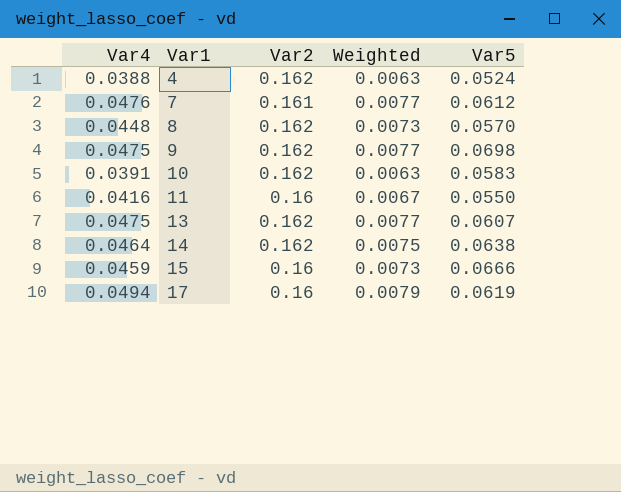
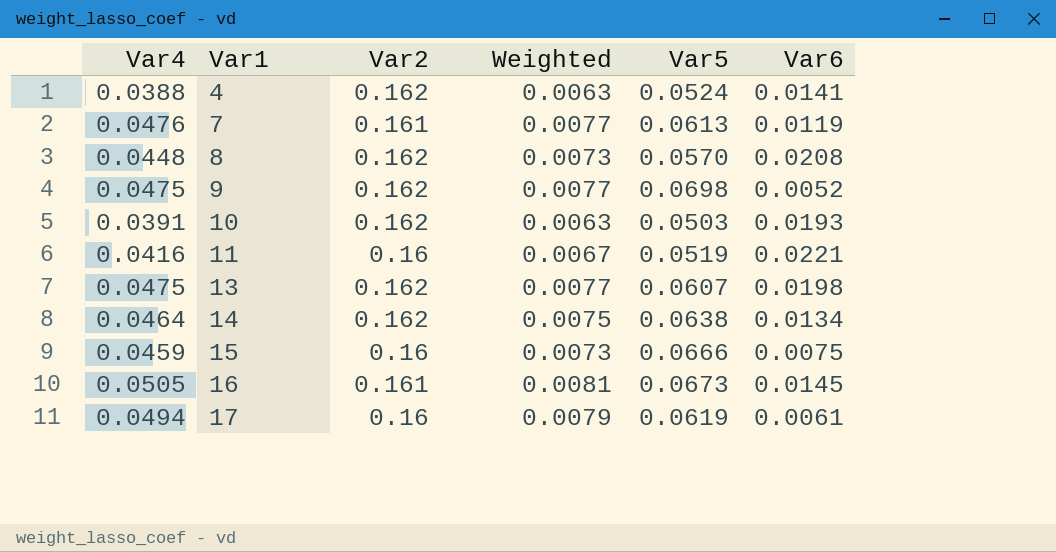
column Var6 | position: none -> 6
7 | Var5: 0.0612 -> 0.0613
10 | Var5: 0.0583 -> 0.0503
11 | Var5: 0.0550 -> 0.0519
row 16: none -> 0.0505 | 0.161 | 0.0081 | 0.0673 | 0.0145

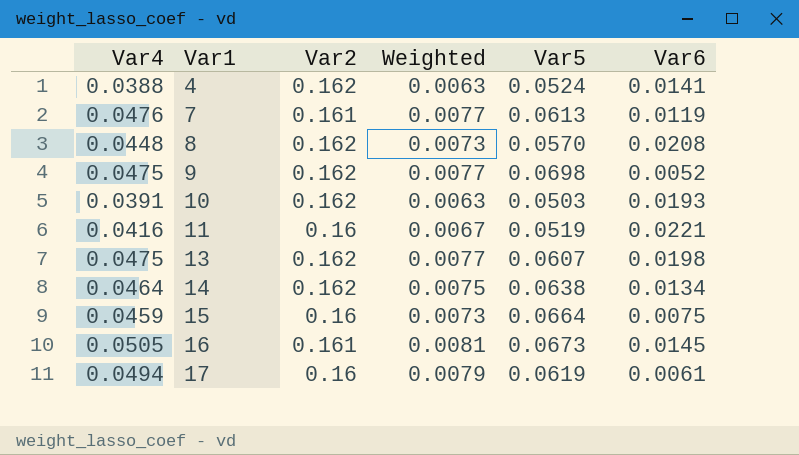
15 | Var5: 0.0666 -> 0.0664

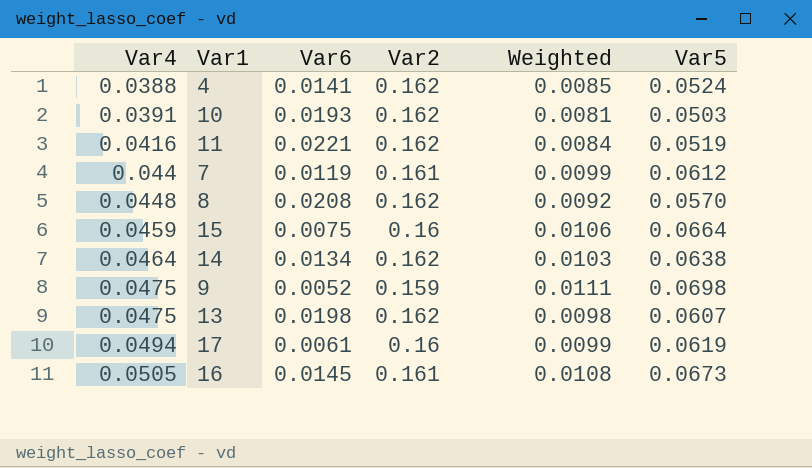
row order: Var1 ascending -> Var4 ascending
column Var6 | position: 6 -> 3
column Weighted | formula: [Var4] * [Var2] -> [Var2] * [Var5]
11 | Var2: 0.16 -> 0.162
7 | Var4: 0.0476 -> 0.044
7 | Var5: 0.0613 -> 0.0612
9 | Var2: 0.162 -> 0.159

